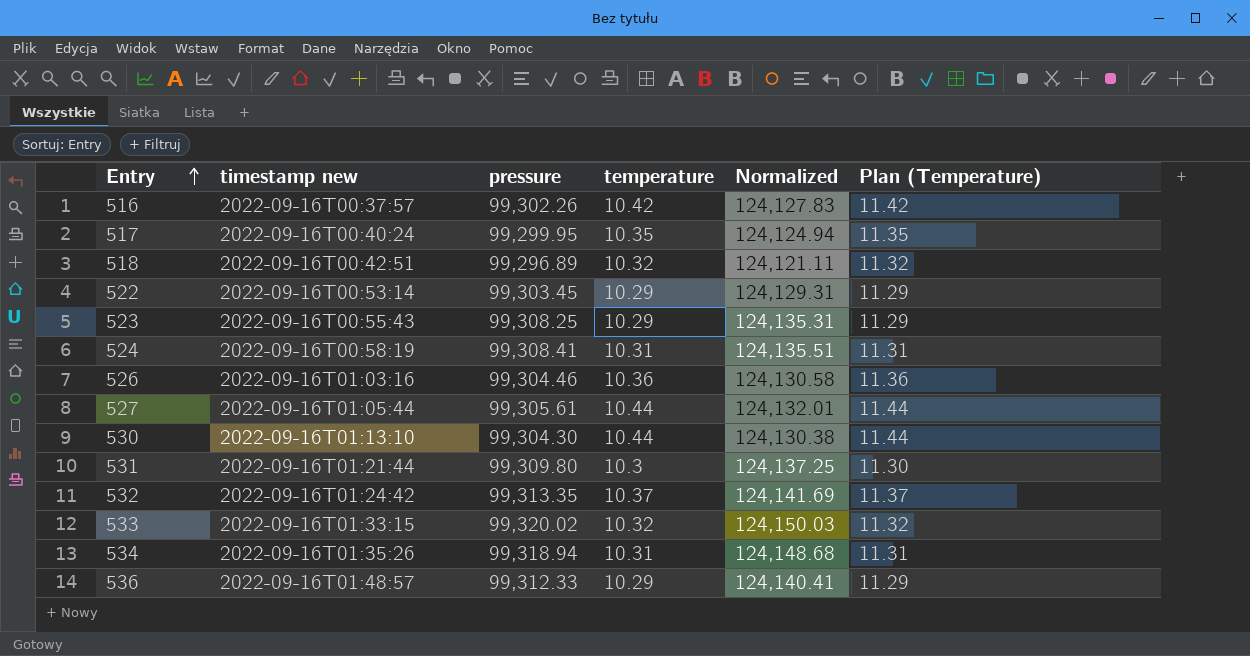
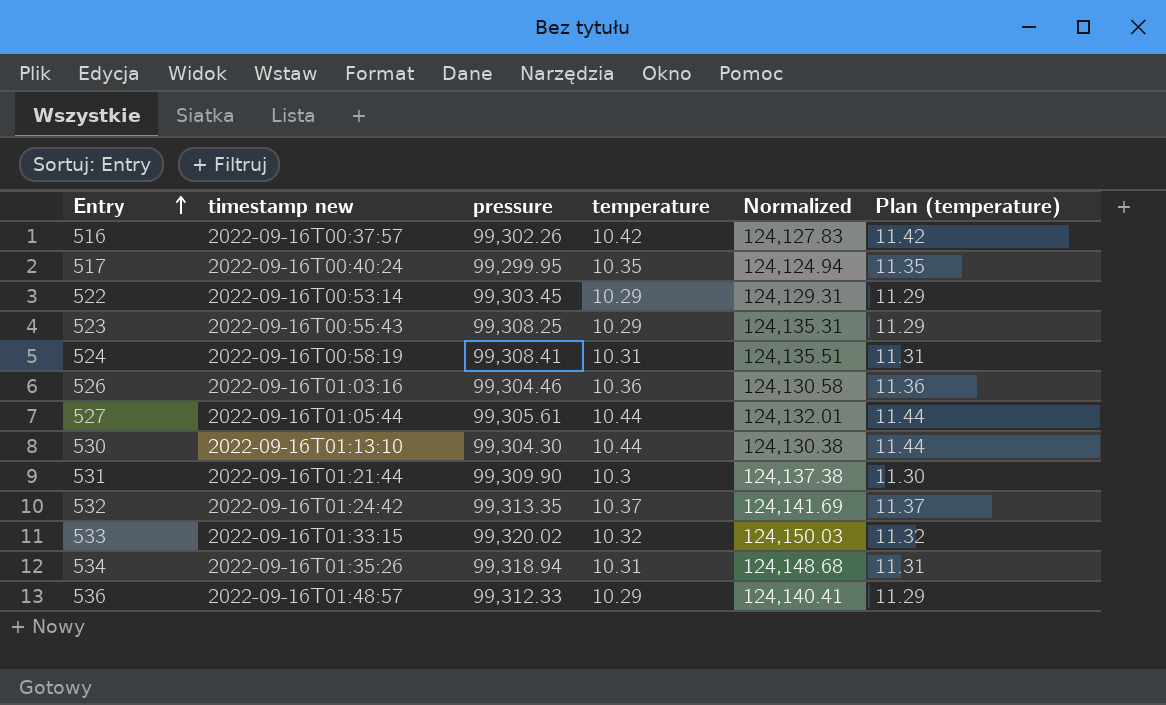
column name: Plan (Temperature) -> Plan (temperature)
row 518: 2022-09-16T00:42:51 | 99,296.89 | 10.32 | 124,121.11 | 11.32 -> none
531 | pressure: 99,309.80 -> 99,309.90
531 | Normalized: 124,137.25 -> 124,137.38

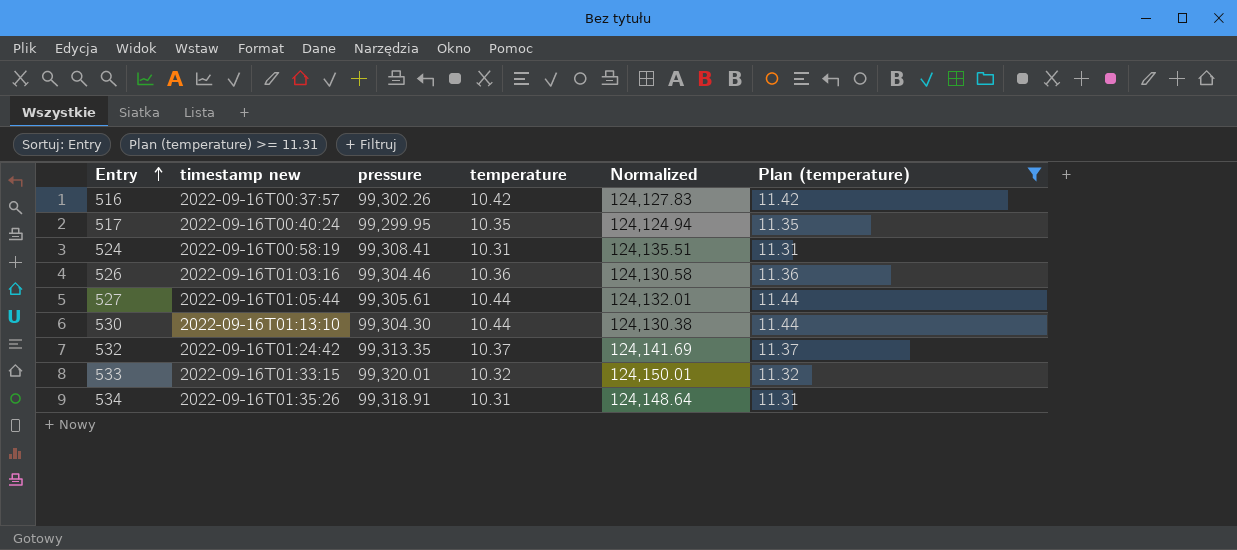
filter: none -> Plan (temperature) >= 11.31
533 | pressure: 99,320.02 -> 99,320.01
533 | Normalized: 124,150.03 -> 124,150.01
534 | pressure: 99,318.94 -> 99,318.91
534 | Normalized: 124,148.68 -> 124,148.64

